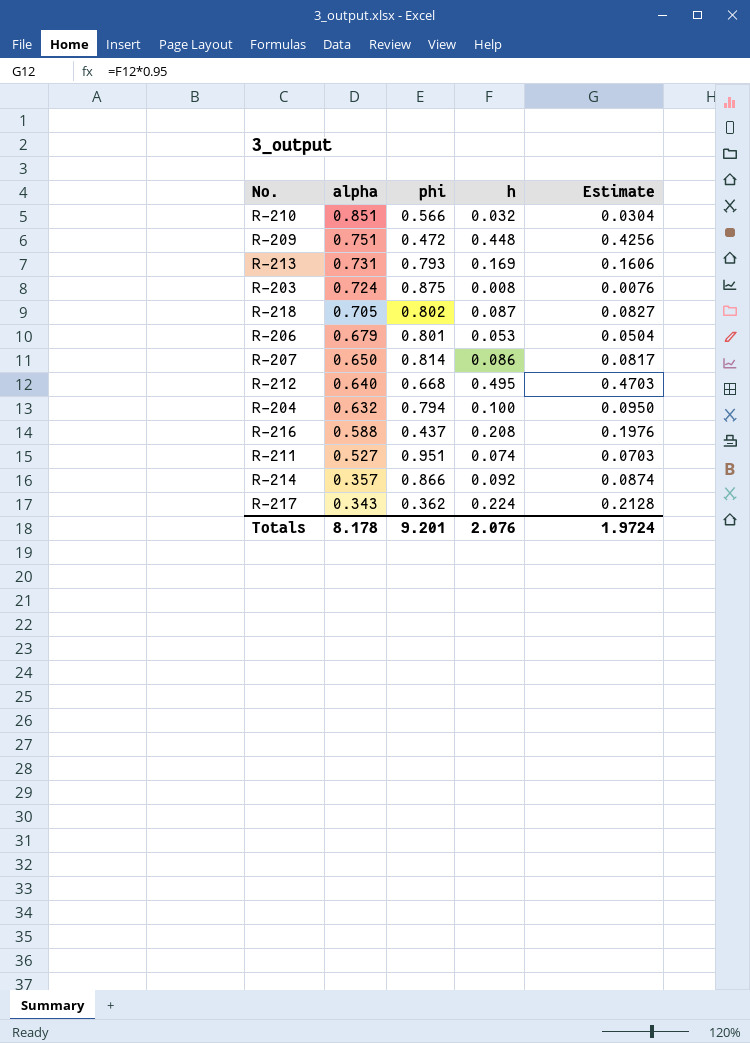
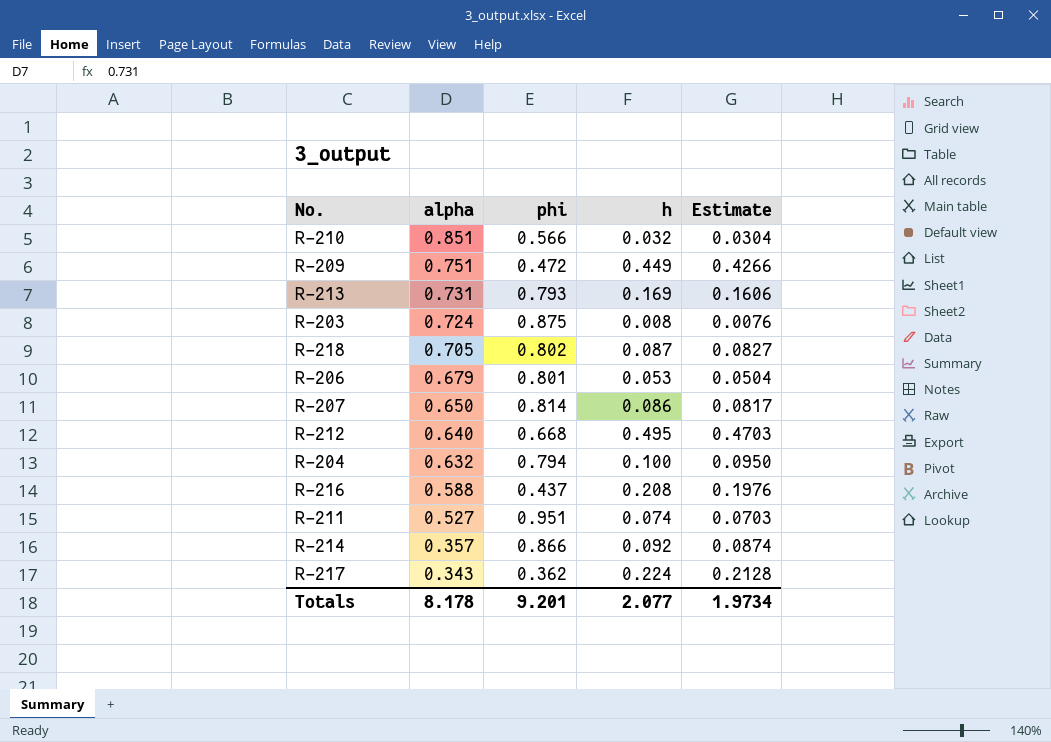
R-209 | h: 0.448 -> 0.449
R-209 | Estimate: 0.4256 -> 0.4266
Totals | h: 2.076 -> 2.077
Totals | Estimate: 1.9724 -> 1.9734

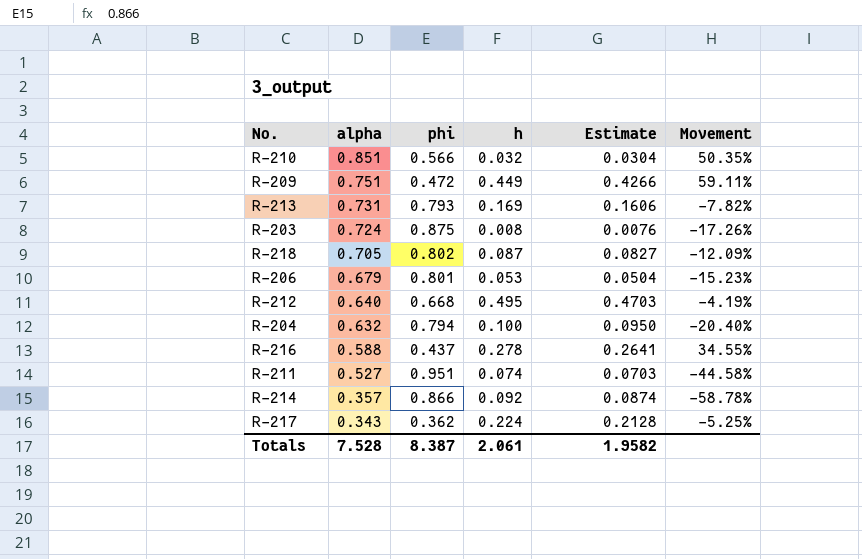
column Movement | formula: none -> ([alpha] - [phi]) / [phi]
row R-207: 0.650 | 0.814 | 0.086 | 0.0817 -> none
R-216 | h: 0.208 -> 0.278
R-216 | Estimate: 0.1976 -> 0.2641
Totals | alpha: 8.178 -> 7.528
Totals | phi: 9.201 -> 8.387
Totals | h: 2.077 -> 2.061
Totals | Estimate: 1.9734 -> 1.9582

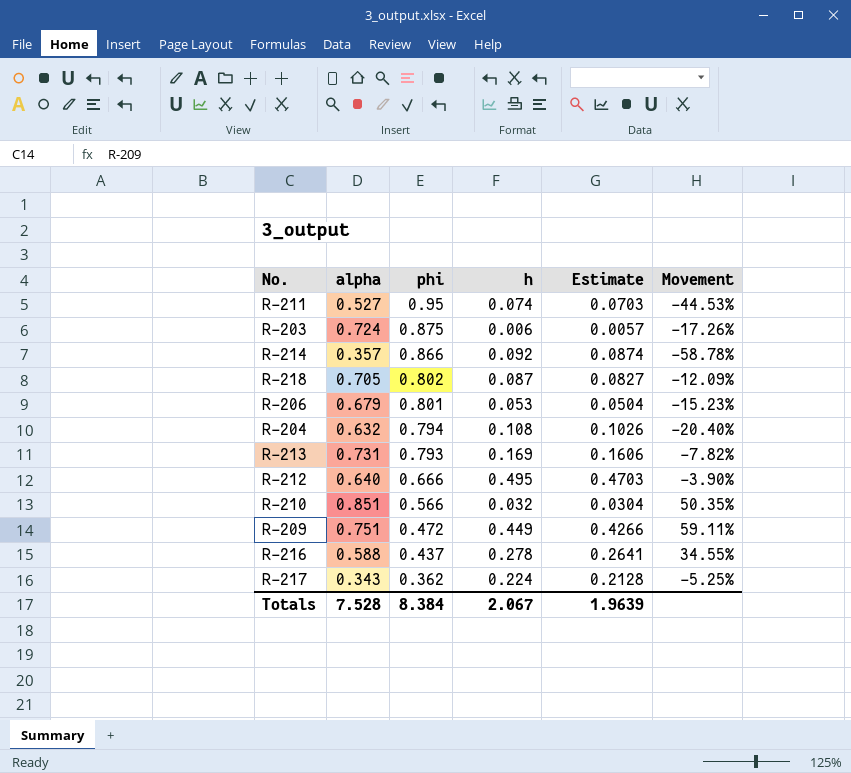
row order: alpha descending -> phi descending
R-211 | phi: 0.951 -> 0.95
R-211 | Movement: -44.58% -> -44.53%
R-203 | h: 0.008 -> 0.006
R-203 | Estimate: 0.0076 -> 0.0057
R-204 | h: 0.100 -> 0.108
R-204 | Estimate: 0.0950 -> 0.1026
R-212 | phi: 0.668 -> 0.666
R-212 | Movement: -4.19% -> -3.90%
Totals | phi: 8.387 -> 8.384
Totals | h: 2.061 -> 2.067
Totals | Estimate: 1.9582 -> 1.9639

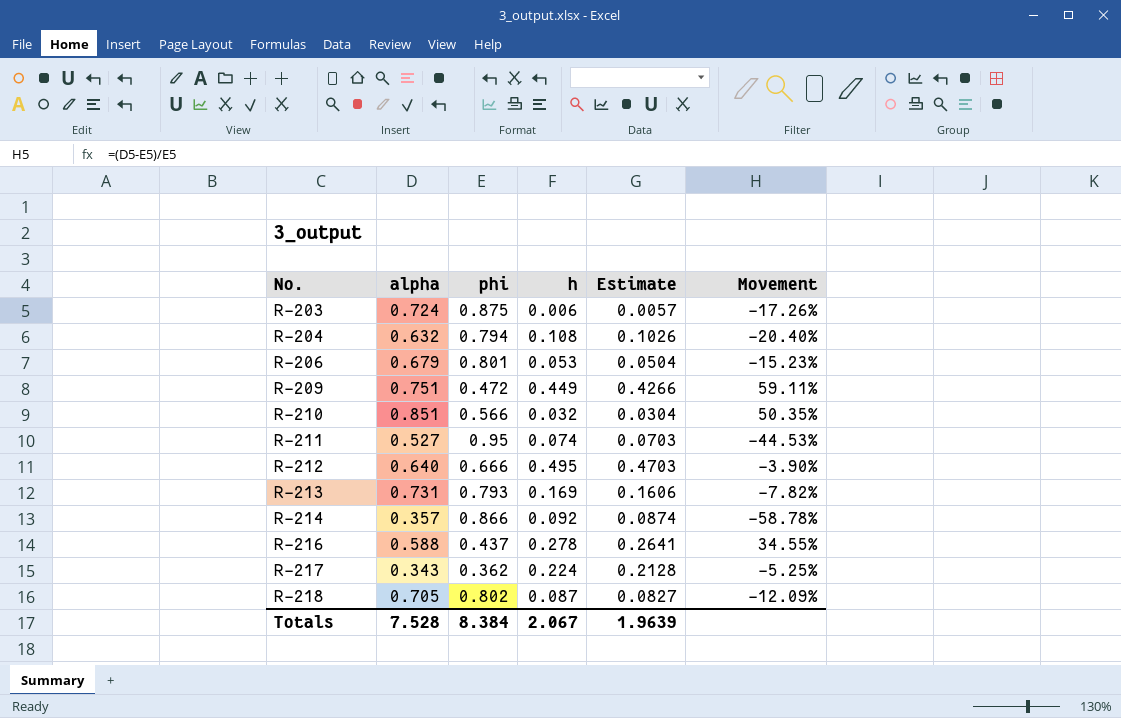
row order: phi descending -> No. ascending

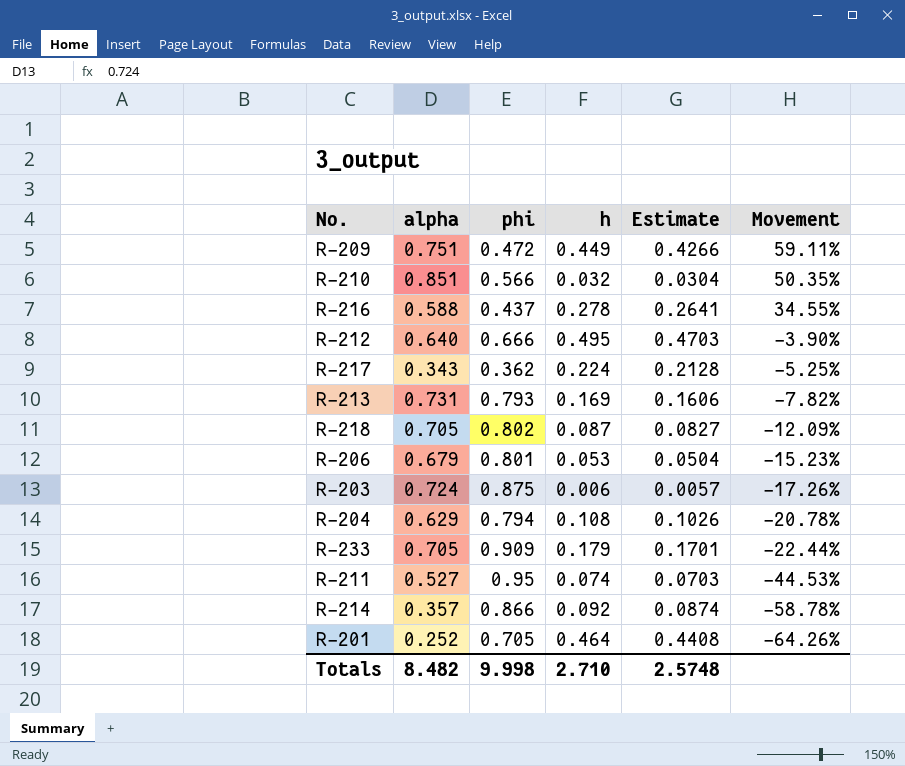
row order: No. ascending -> Movement descending
R-204 | alpha: 0.632 -> 0.629
R-204 | Movement: -20.40% -> -20.78%
row R-233: none -> 0.705 | 0.909 | 0.179 | 0.1701 | -22.44%
row R-201: none -> 0.252 | 0.705 | 0.464 | 0.4408 | -64.26%
Totals | alpha: 7.528 -> 8.482
Totals | phi: 8.384 -> 9.998
Totals | h: 2.067 -> 2.710
Totals | Estimate: 1.9639 -> 2.5748

